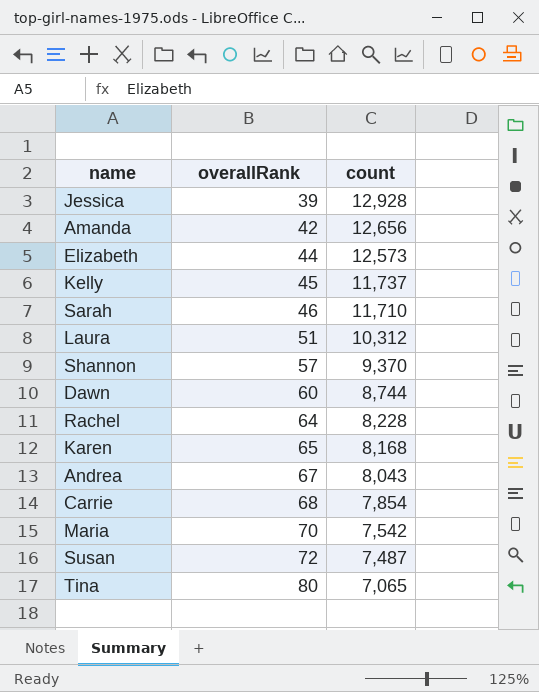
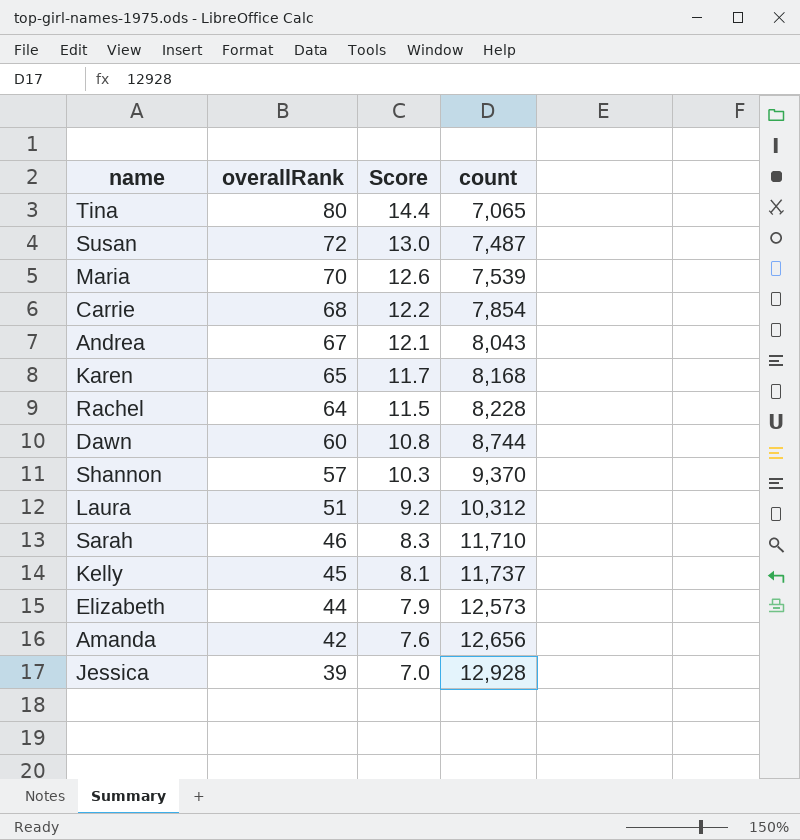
row order: overallRank ascending -> overallRank descending
column Score | formula: none -> [overallRank] * 0.18
Maria | count: 7,542 -> 7,539

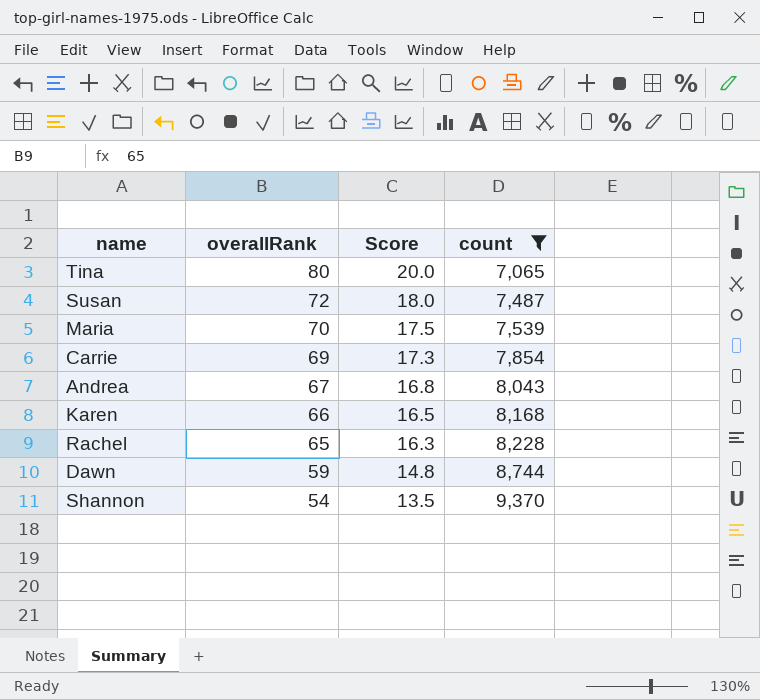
filter: none -> count <= 9,370
column Score | formula: [overallRank] * 0.18 -> [overallRank] * 0.25
Carrie | overallRank: 68 -> 69
Karen | overallRank: 65 -> 66
Rachel | overallRank: 64 -> 65
Dawn | overallRank: 60 -> 59
Shannon | overallRank: 57 -> 54

